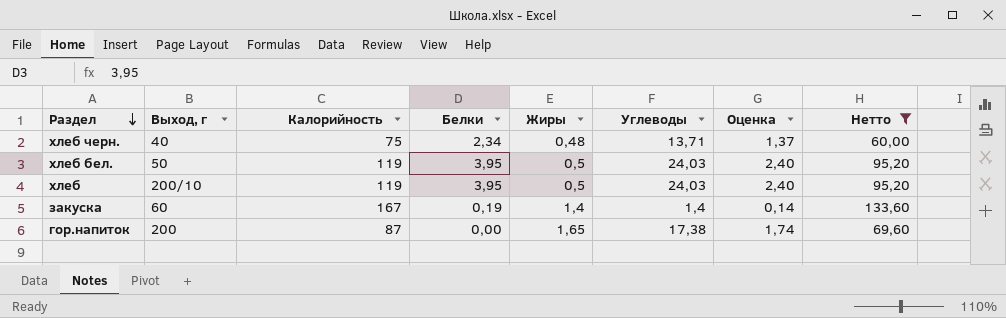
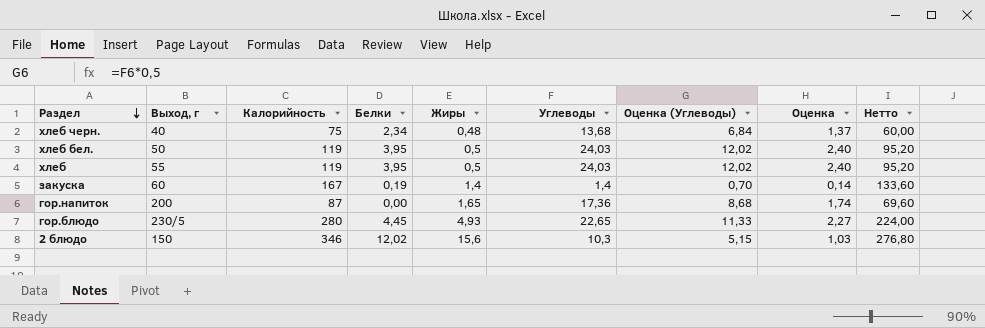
filter: Нетто <= 133,60 -> none
column Оценка (Углеводы) | formula: none -> [Углеводы] * 0,5
хлеб черн. | Углеводы: 13,71 -> 13,68
хлеб | Выход, г: 200/10 -> 55
гор.напиток | Углеводы: 17,38 -> 17,36

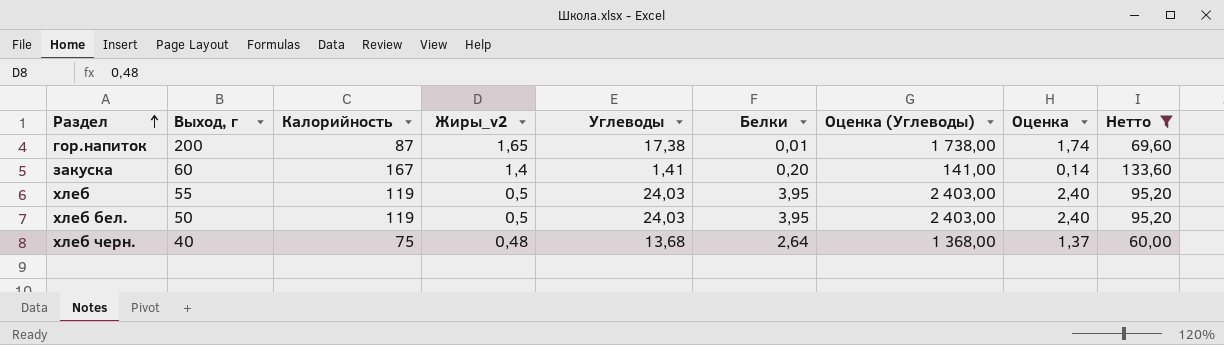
filter: none -> Нетто <= 133,60
row order: Раздел descending -> Раздел ascending
column name: Жиры -> Жиры_v2
column Белки | position: 4 -> 6
column Оценка (Углеводы) | formula: [Углеводы] * 0,5 -> [Углеводы] * 100
гор.напиток | Углеводы: 17,36 -> 17,38
гор.напиток | Белки: 0,00 -> 0,01
закуска | Углеводы: 1,4 -> 1,41
закуска | Белки: 0,19 -> 0,20
хлеб черн. | Белки: 2,34 -> 2,64

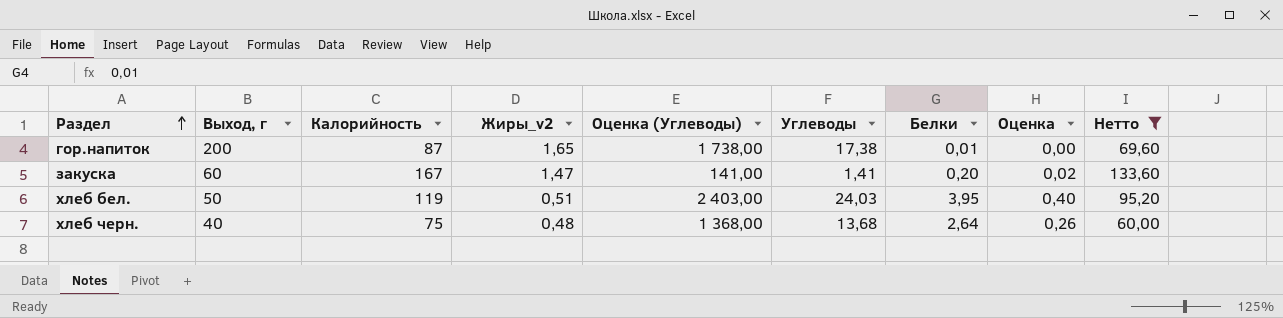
column Оценка (Углеводы) | position: 7 -> 5
column Оценка | formula: [Углеводы] * 0,1 -> [Белки] * 0,1
row хлеб: 55 | 119 | 0,5 | 24,03 | 3,95 | 2 403,00 | 2,40 | 95,20 -> none
закуска | Жиры_v2: 1,4 -> 1,47
хлеб бел. | Жиры_v2: 0,5 -> 0,51

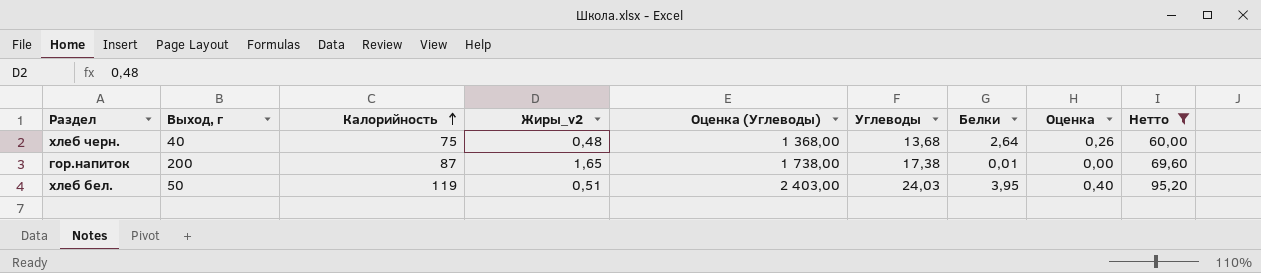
row order: Раздел ascending -> Калорийность ascending
row закуска: 60 | 167 | 1,47 | 141,00 | 1,41 | 0,20 | 0,02 | 133,60 -> none

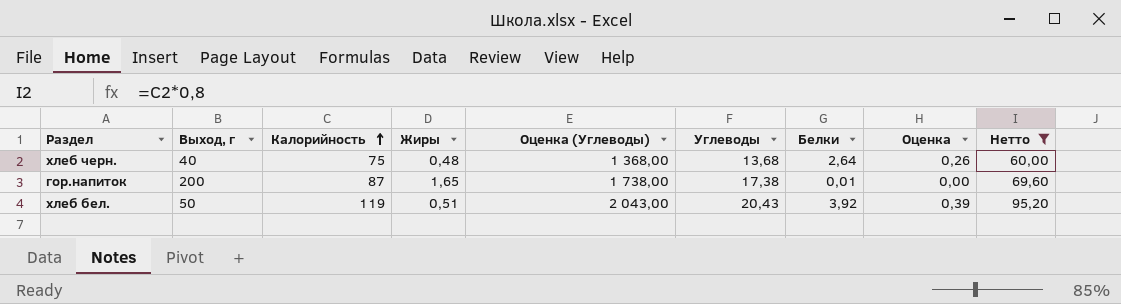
column name: Жиры_v2 -> Жиры
хлеб бел. | Оценка (Углеводы): 2 403,00 -> 2 043,00
хлеб бел. | Углеводы: 24,03 -> 20,43
хлеб бел. | Белки: 3,95 -> 3,92
хлеб бел. | Оценка: 0,40 -> 0,39

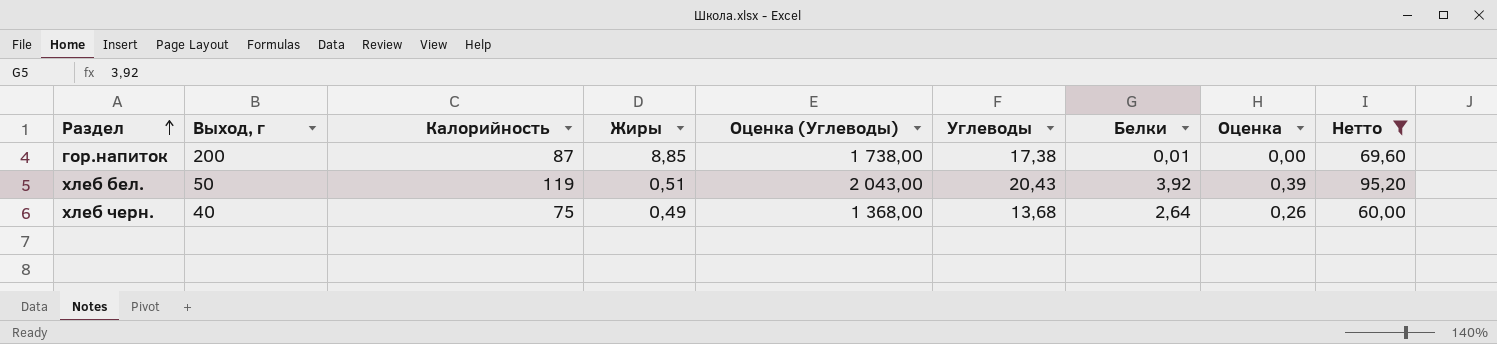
row order: Калорийность ascending -> Раздел ascending
гор.напиток | Жиры: 1,65 -> 8,85
хлеб черн. | Жиры: 0,48 -> 0,49

